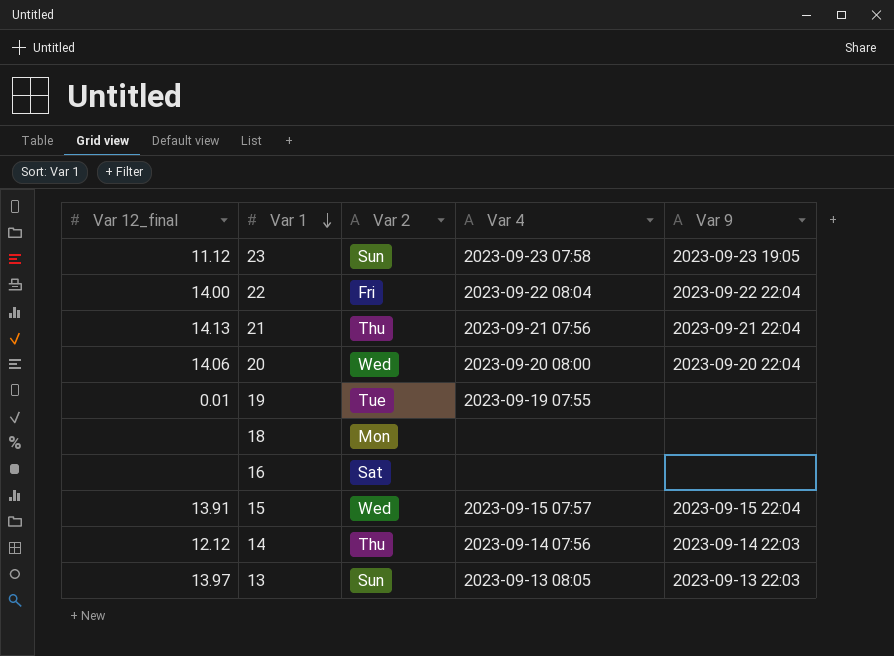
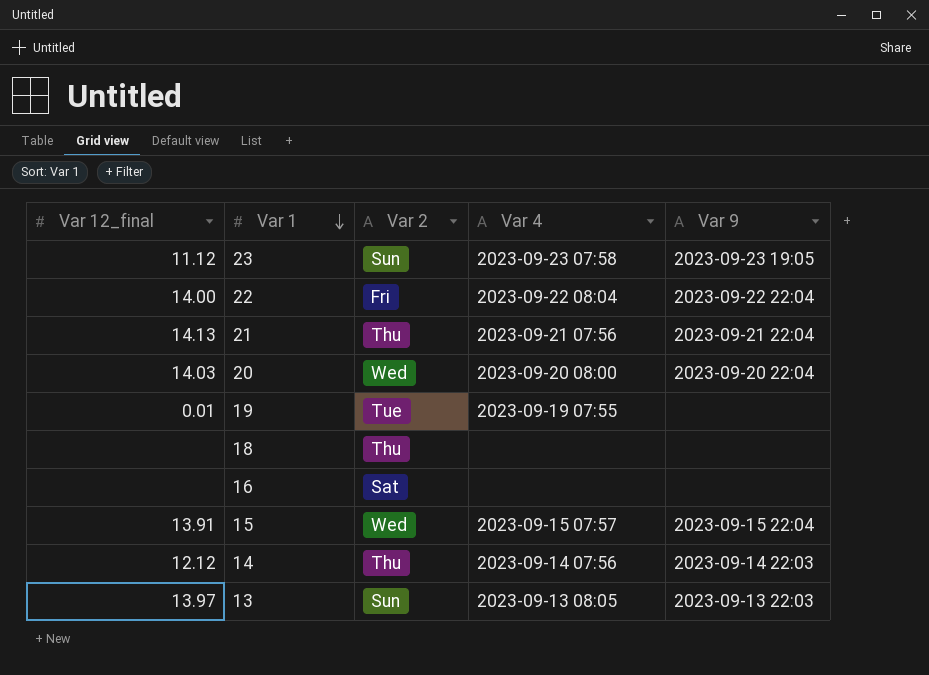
20 | Var 12_final: 14.06 -> 14.03
18 | Var 2: Mon -> Thu

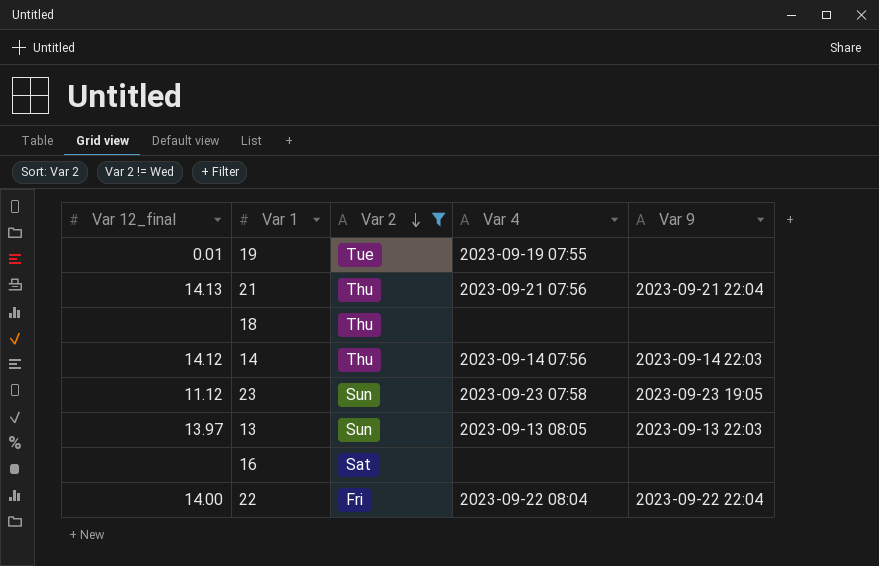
filter: none -> Var 2 != Wed
row order: Var 1 descending -> Var 2 descending
14 | Var 12_final: 12.12 -> 14.12

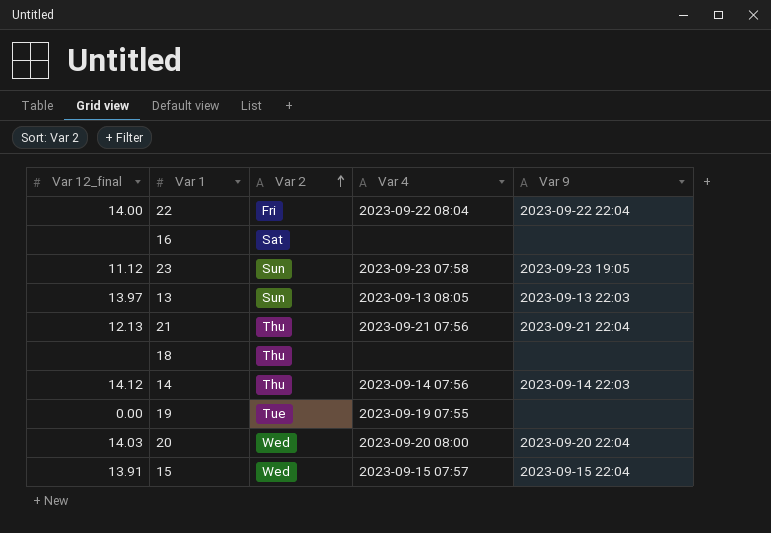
filter: Var 2 != Wed -> none
row order: Var 2 descending -> Var 2 ascending
21 | Var 12_final: 14.13 -> 12.13
19 | Var 12_final: 0.01 -> 0.00

